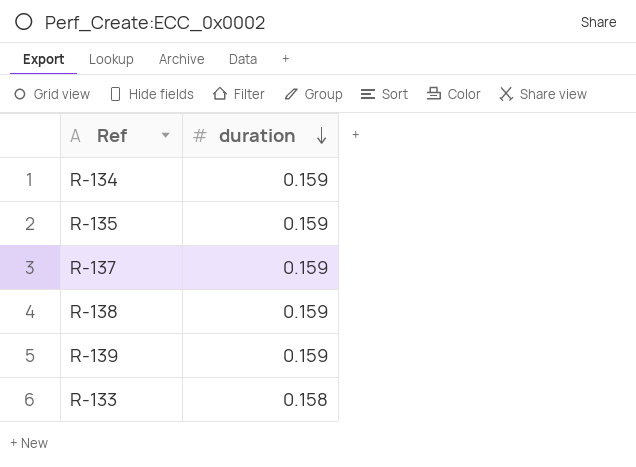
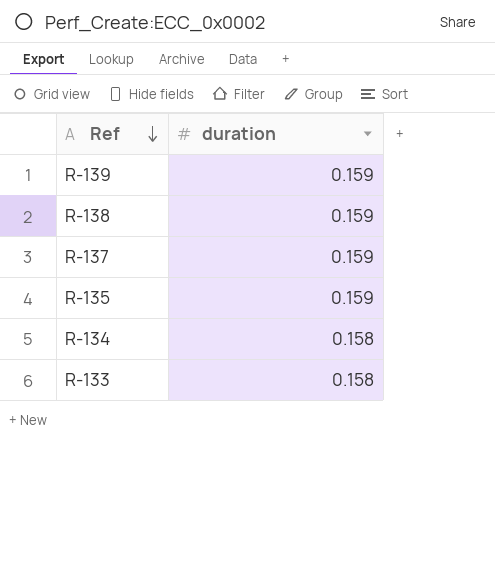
row order: duration descending -> Ref descending
R-134 | duration: 0.159 -> 0.158

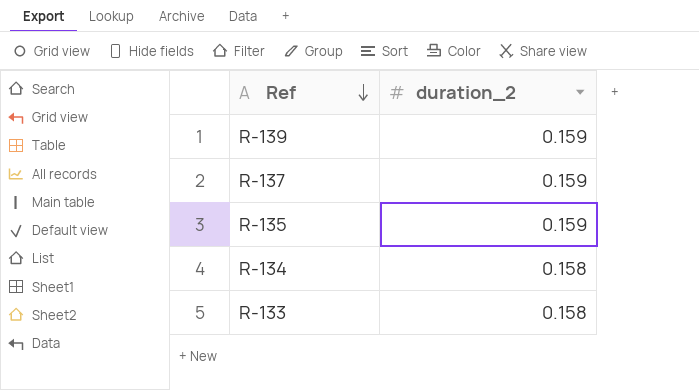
column name: duration -> duration_2
row R-138: 0.159 -> none

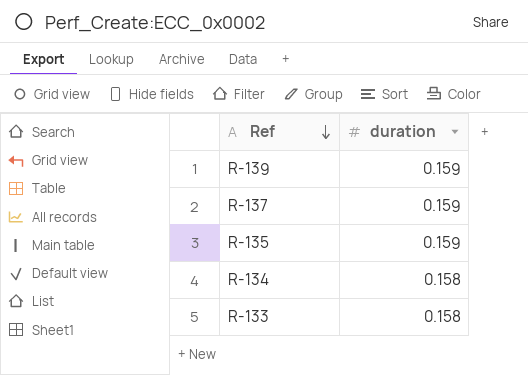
column name: duration_2 -> duration

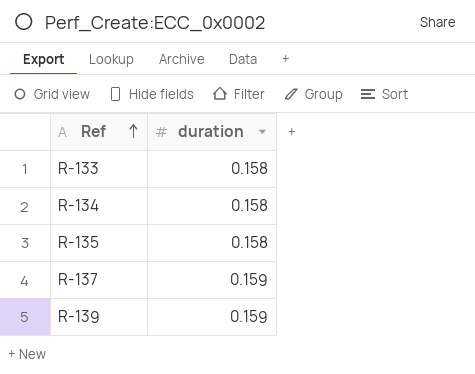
row order: Ref descending -> Ref ascending
R-135 | duration: 0.159 -> 0.158

